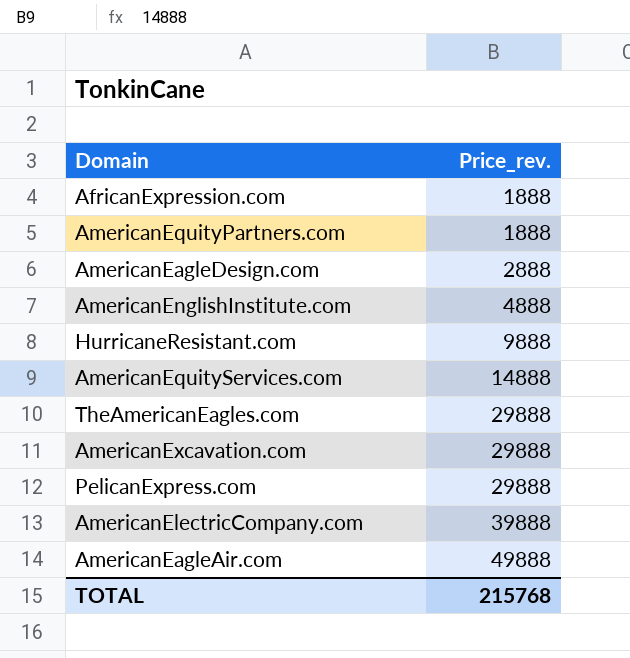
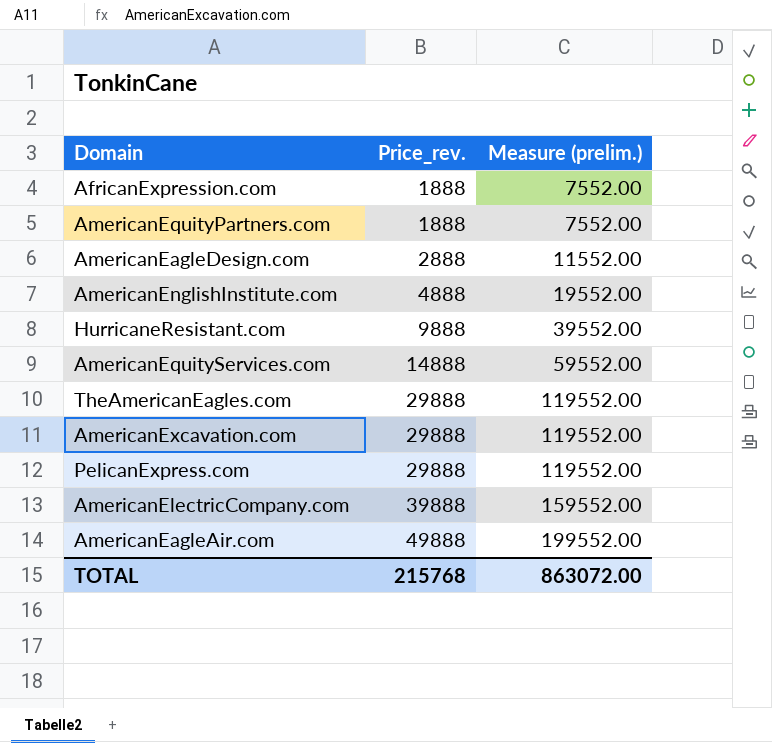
column Measure (prelim.) | formula: none -> [Price_rev.] * 4

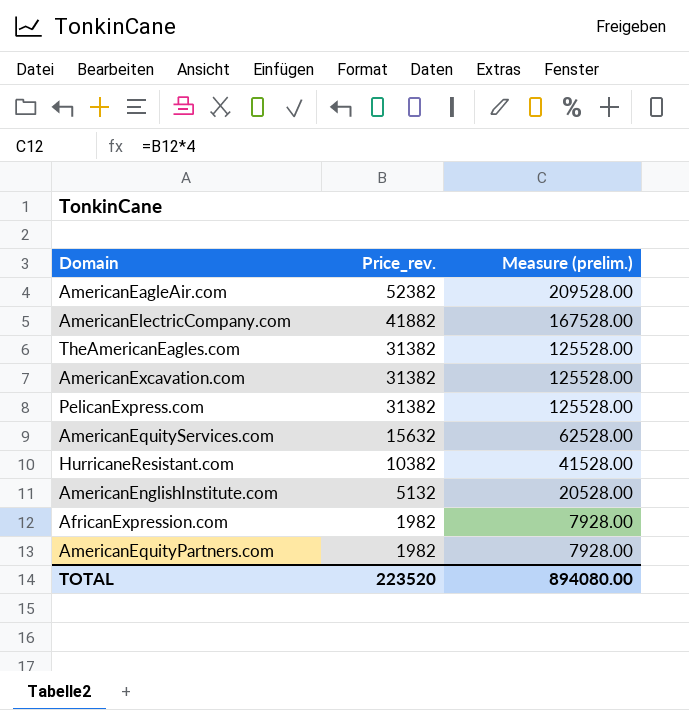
row order: Price_rev. ascending -> Price_rev. descending
row AmericanEagleDesign.com: 2888 | 11552.00 -> none
AmericanEagleAir.com | Price_rev.: 49888 -> 52382
AmericanEagleAir.com | Measure (prelim.): 199552.00 -> 209528.00
AmericanElectricCompany.com | Price_rev.: 39888 -> 41882
AmericanElectricCompany.com | Measure (prelim.): 159552.00 -> 167528.00
TheAmericanEagles.com | Price_rev.: 29888 -> 31382
TheAmericanEagles.com | Measure (prelim.): 119552.00 -> 125528.00
AmericanExcavation.com | Price_rev.: 29888 -> 31382
AmericanExcavation.com | Measure (prelim.): 119552.00 -> 125528.00
PelicanExpress.com | Price_rev.: 29888 -> 31382
PelicanExpress.com | Measure (prelim.): 119552.00 -> 125528.00
AmericanEquityServices.com | Price_rev.: 14888 -> 15632
AmericanEquityServices.com | Measure (prelim.): 59552.00 -> 62528.00
HurricaneResistant.com | Price_rev.: 9888 -> 10382
HurricaneResistant.com | Measure (prelim.): 39552.00 -> 41528.00
AmericanEnglishInstitute.com | Price_rev.: 4888 -> 5132
AmericanEnglishInstitute.com | Measure (prelim.): 19552.00 -> 20528.00
AfricanExpression.com | Price_rev.: 1888 -> 1982
AfricanExpression.com | Measure (prelim.): 7552.00 -> 7928.00
AmericanEquityPartners.com | Price_rev.: 1888 -> 1982
AmericanEquityPartners.com | Measure (prelim.): 7552.00 -> 7928.00
TOTAL | Price_rev.: 215768 -> 223520
TOTAL | Measure (prelim.): 863072.00 -> 894080.00

